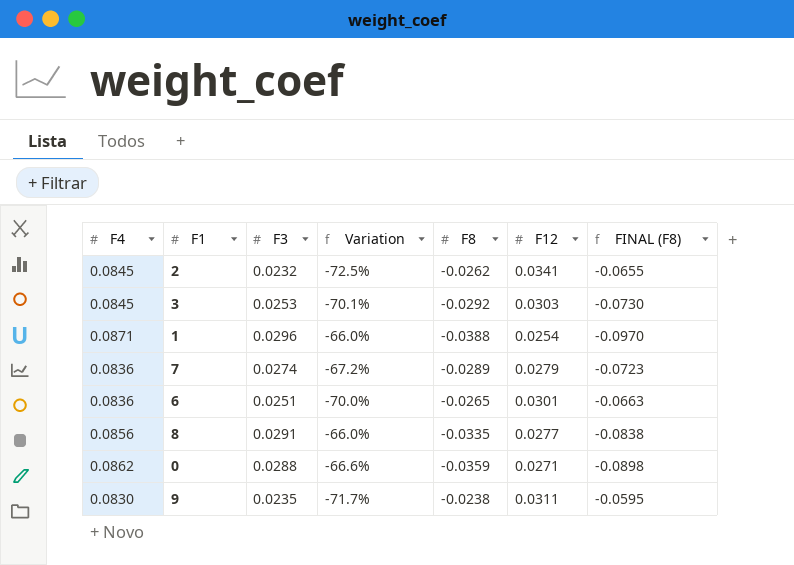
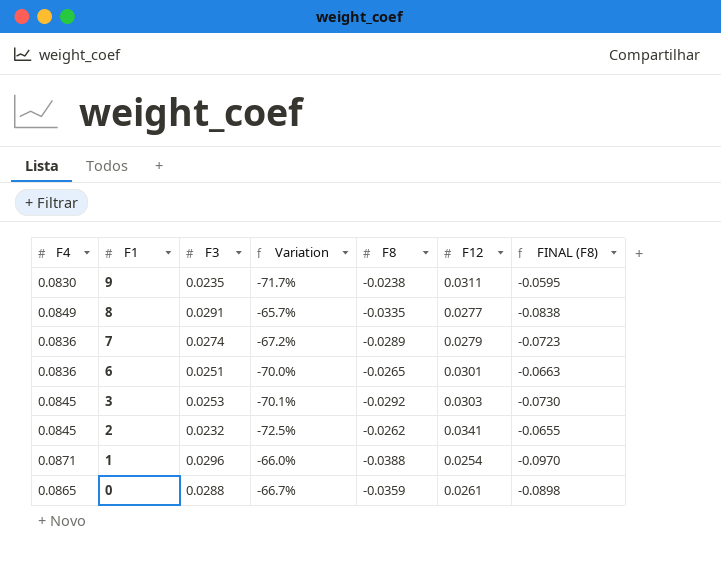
row order: none -> F1 descending
8 | F4: 0.0856 -> 0.0849
8 | Variation: -66.0% -> -65.7%
0 | F4: 0.0862 -> 0.0865
0 | Variation: -66.6% -> -66.7%
0 | F12: 0.0271 -> 0.0261

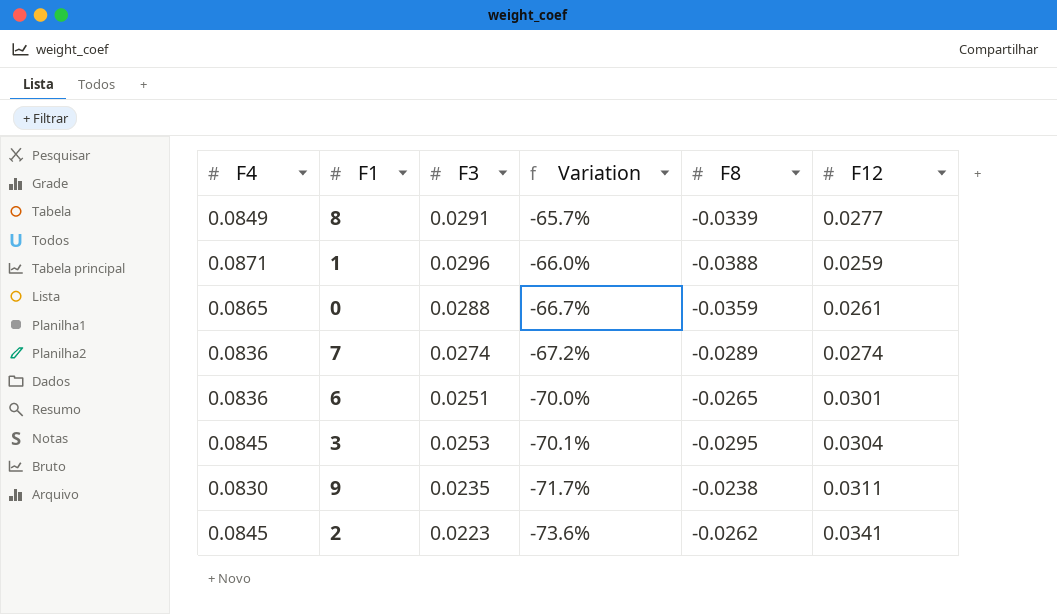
row order: F1 descending -> Variation descending
column FINAL (F8) | formula: [F8] * 2.5 -> none
8 | F8: -0.0335 -> -0.0339
1 | F12: 0.0254 -> 0.0259
7 | F12: 0.0279 -> 0.0274
3 | F8: -0.0292 -> -0.0295
3 | F12: 0.0303 -> 0.0304
2 | F3: 0.0232 -> 0.0223
2 | Variation: -72.5% -> -73.6%

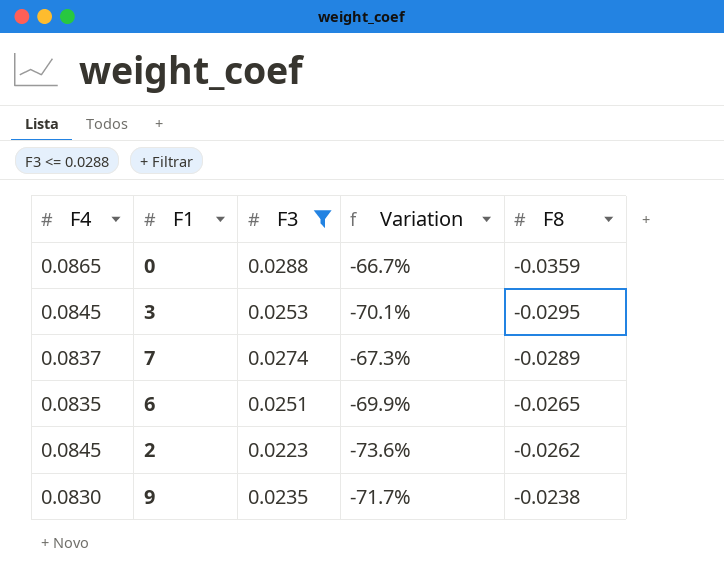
filter: none -> F3 <= 0.0288
row order: Variation descending -> F8 ascending
column F12 | position: 6 -> none
7 | F4: 0.0836 -> 0.0837
7 | Variation: -67.2% -> -67.3%
6 | F4: 0.0836 -> 0.0835
6 | Variation: -70.0% -> -69.9%

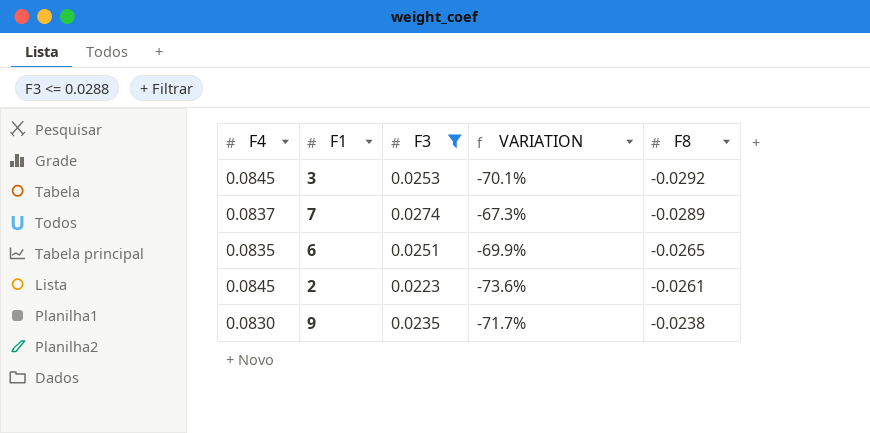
column name: Variation -> VARIATION
row 0: 0.0865 | 0.0288 | -66.7% | -0.0359 -> none
3 | F8: -0.0295 -> -0.0292
2 | F8: -0.0262 -> -0.0261

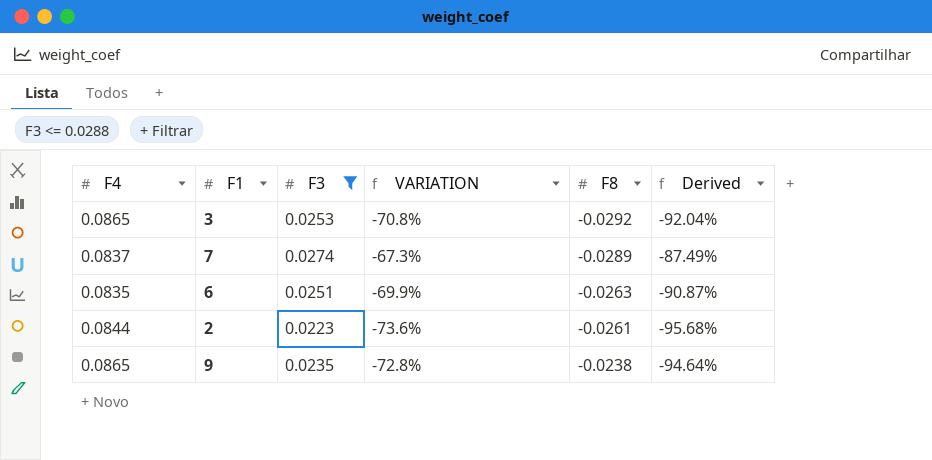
column Derived | formula: none -> [VARIATION] * 1.3
3 | F4: 0.0845 -> 0.0865
3 | VARIATION: -70.1% -> -70.8%
6 | F8: -0.0265 -> -0.0263
2 | F4: 0.0845 -> 0.0844
9 | F4: 0.0830 -> 0.0865
9 | VARIATION: -71.7% -> -72.8%

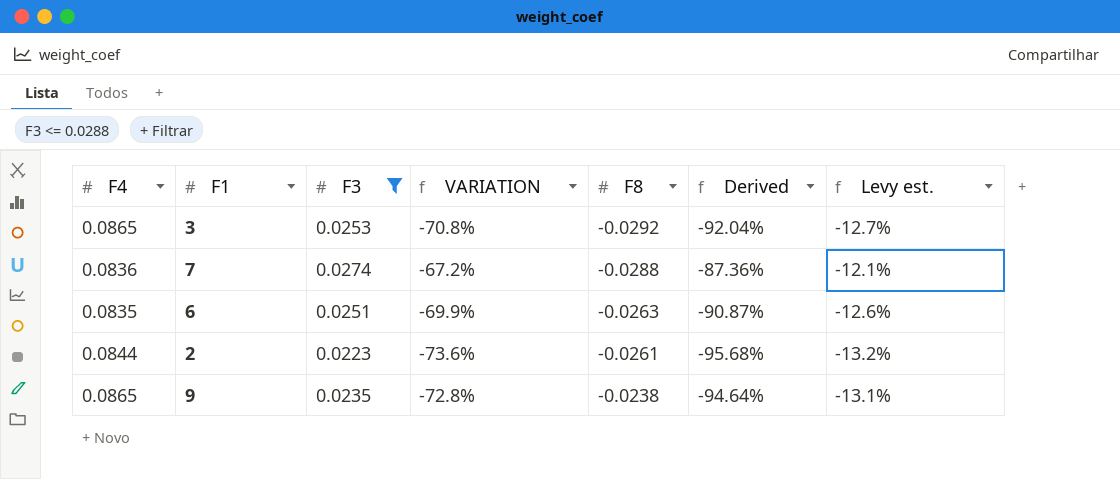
column Levy est. | formula: none -> [VARIATION] * 0.18
7 | F4: 0.0837 -> 0.0836
7 | VARIATION: -67.3% -> -67.2%
7 | F8: -0.0289 -> -0.0288
7 | Derived: -87.49% -> -87.36%

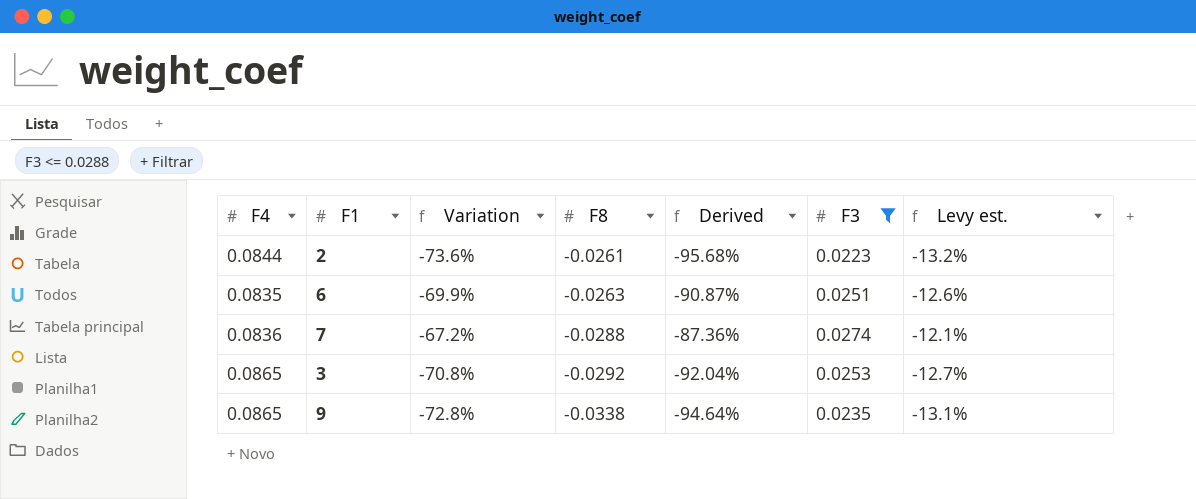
row order: F8 ascending -> F8 descending
column name: VARIATION -> Variation
column F3 | position: 3 -> 6
9 | F8: -0.0238 -> -0.0338

